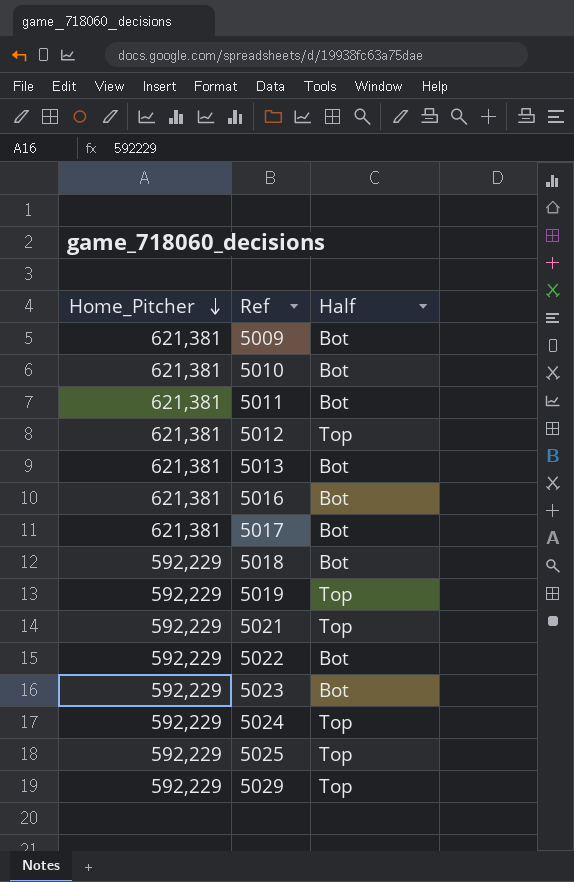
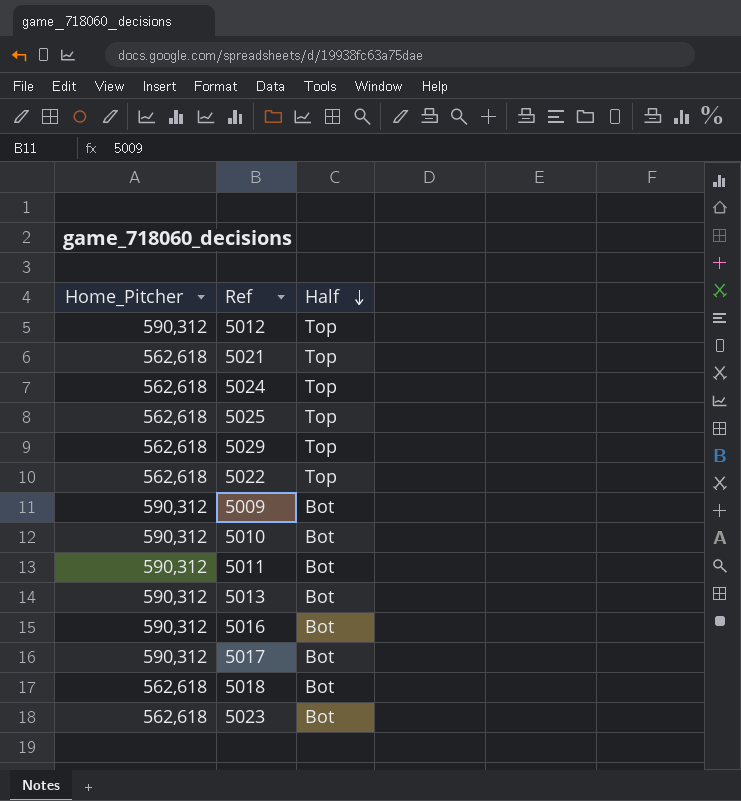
row order: Home_Pitcher descending -> Half descending
row 5019: 592,229 | Top -> none
5012 | Home_Pitcher: 621,381 -> 590,312
5021 | Home_Pitcher: 592,229 -> 562,618
5024 | Home_Pitcher: 592,229 -> 562,618
5025 | Home_Pitcher: 592,229 -> 562,618
5029 | Home_Pitcher: 592,229 -> 562,618
5022 | Home_Pitcher: 592,229 -> 562,618
5022 | Half: Bot -> Top
5009 | Home_Pitcher: 621,381 -> 590,312
5010 | Home_Pitcher: 621,381 -> 590,312
5011 | Home_Pitcher: 621,381 -> 590,312
5013 | Home_Pitcher: 621,381 -> 590,312
5016 | Home_Pitcher: 621,381 -> 590,312
5017 | Home_Pitcher: 621,381 -> 590,312
5018 | Home_Pitcher: 592,229 -> 562,618
5023 | Home_Pitcher: 592,229 -> 562,618

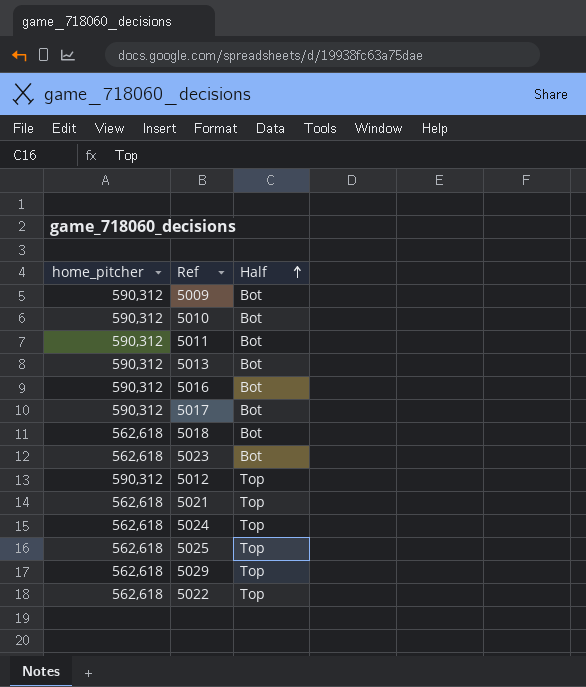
row order: Half descending -> Half ascending
column name: Home_Pitcher -> home_pitcher

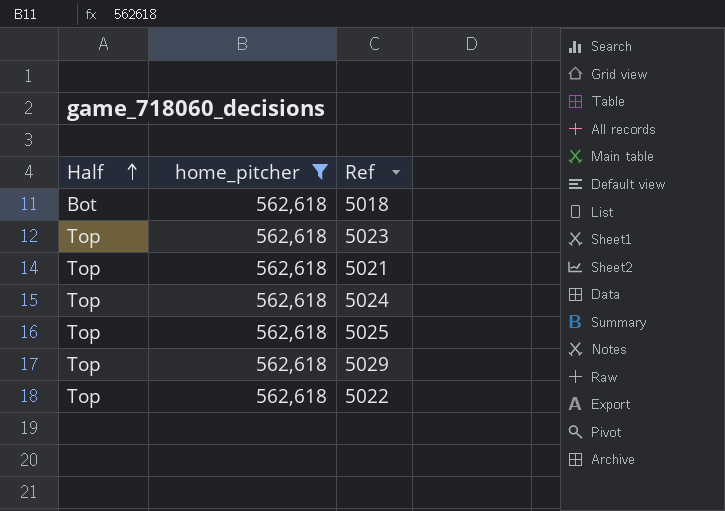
filter: none -> home_pitcher = 562,618
column Half | position: 3 -> 1
5023 | Half: Bot -> Top

